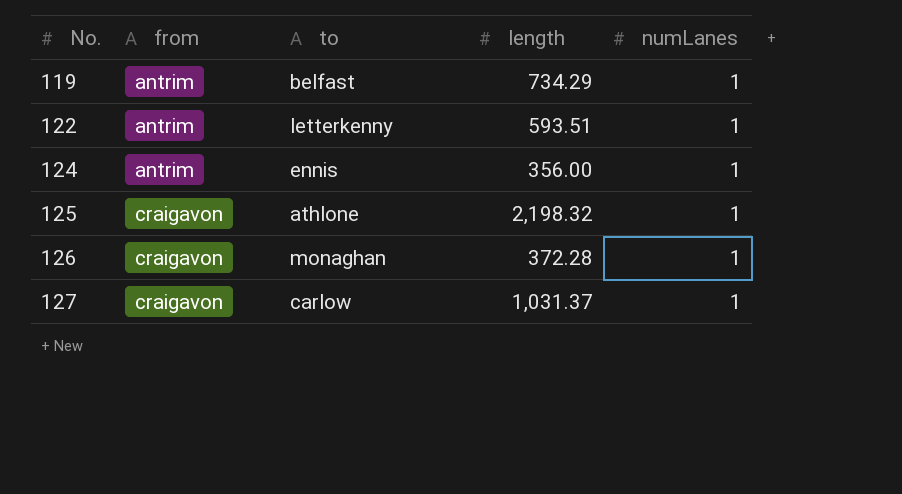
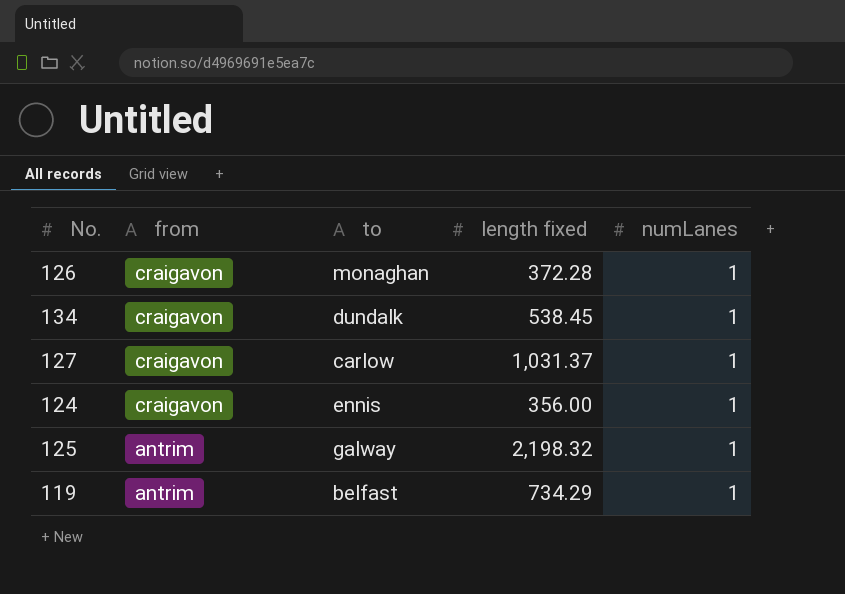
row order: No. ascending -> from descending
column name: length -> length fixed
row 122: antrim | letterkenny | 593.51 | 1 -> none
row 134: none -> craigavon | dundalk | 538.45 | 1
124 | from: antrim -> craigavon
125 | from: craigavon -> antrim
125 | to: athlone -> galway

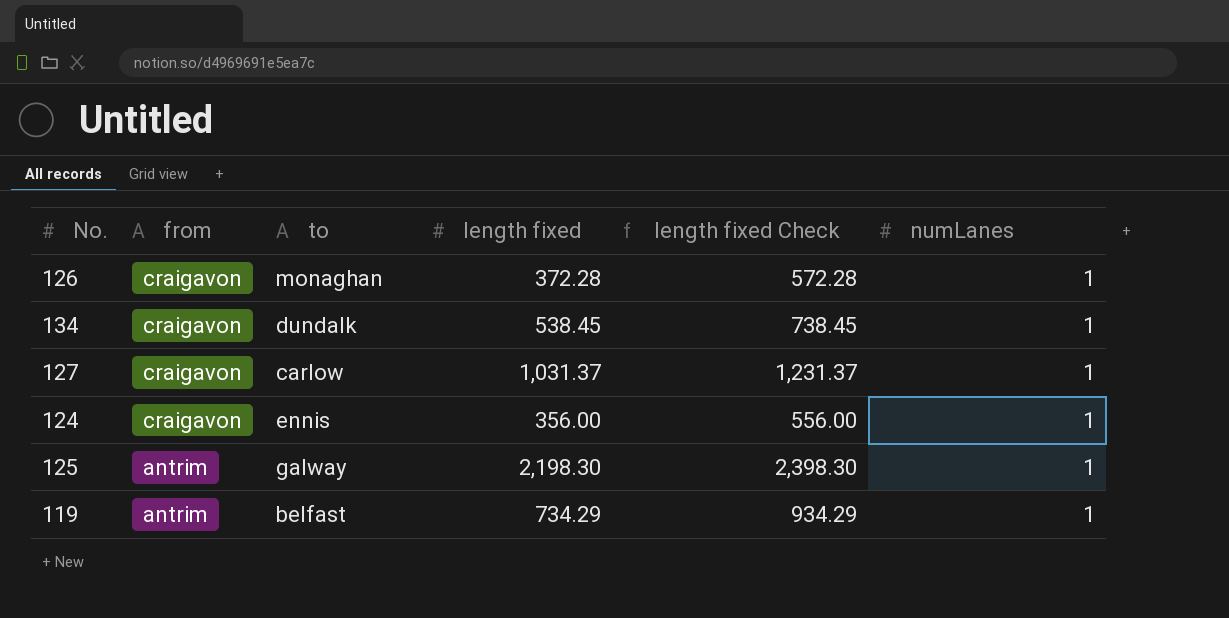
column length fixed Check | formula: none -> [length fixed] + 200
125 | length fixed: 2,198.32 -> 2,198.30

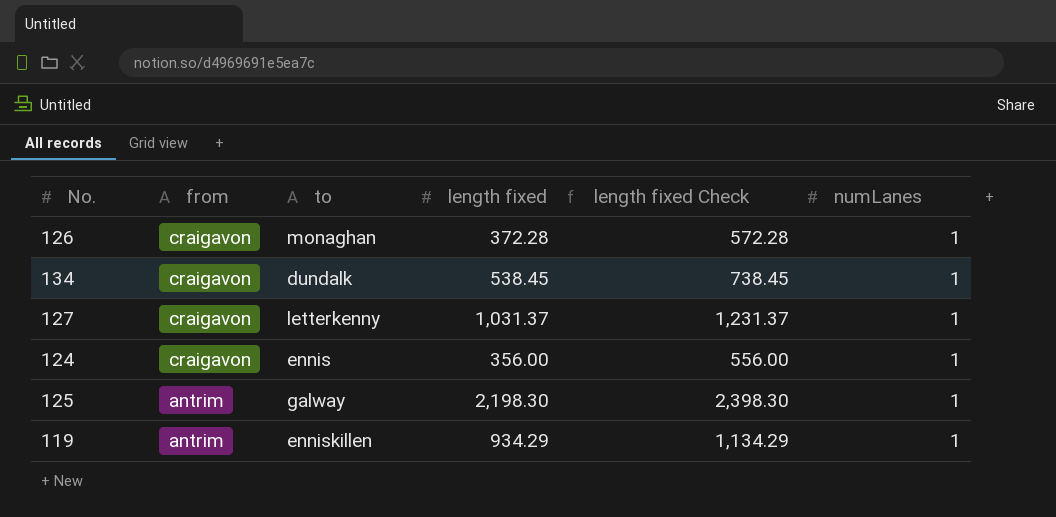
127 | to: carlow -> letterkenny
119 | to: belfast -> enniskillen
119 | length fixed: 734.29 -> 934.29
119 | length fixed Check: 934.29 -> 1,134.29

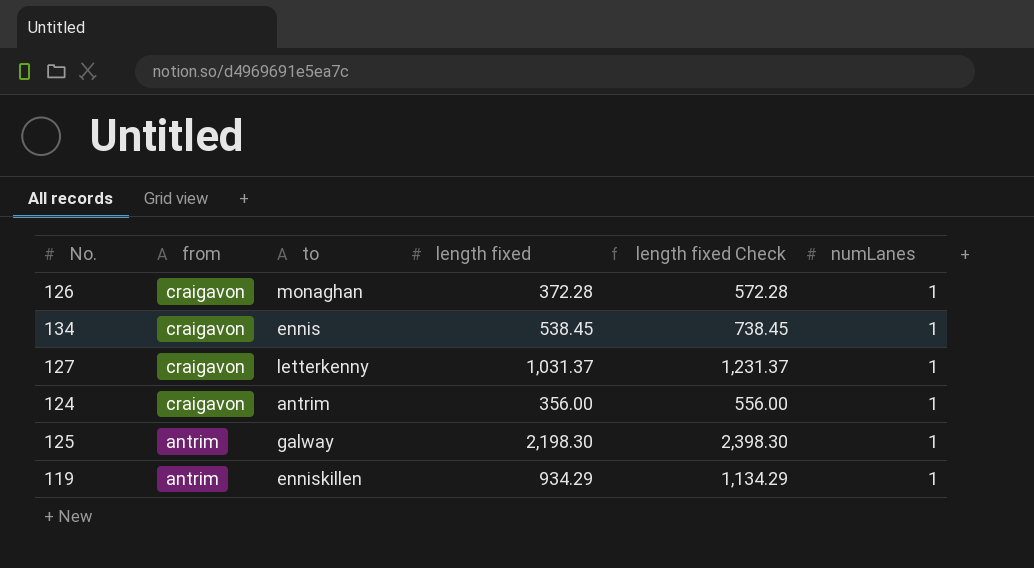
134 | to: dundalk -> ennis
124 | to: ennis -> antrim

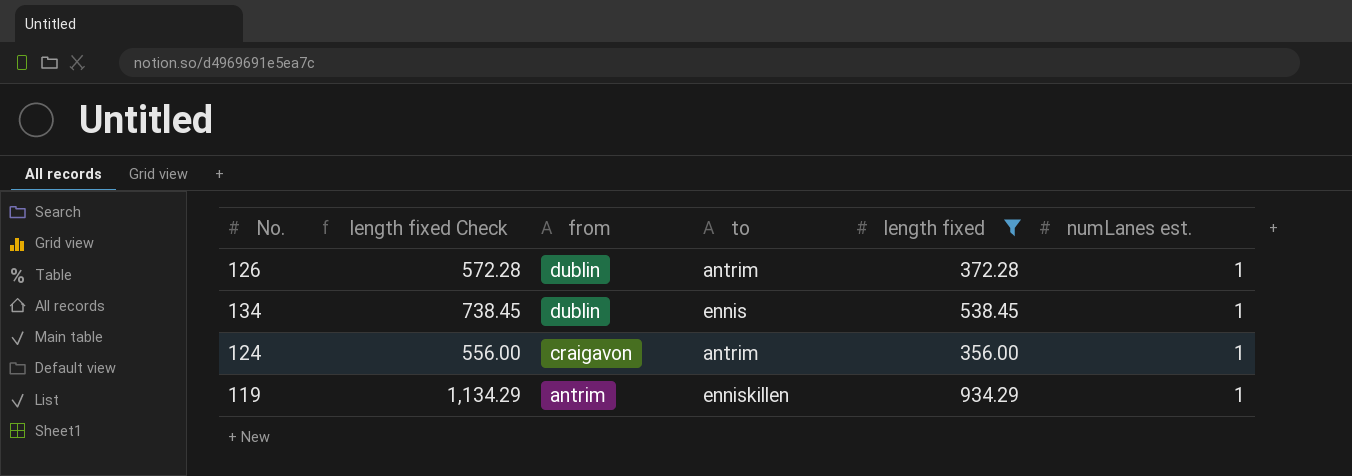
filter: none -> length fixed <= 934.29
column length fixed Check | position: 5 -> 2
column name: numLanes -> numLanes est.
126 | from: craigavon -> dublin
126 | to: monaghan -> antrim
134 | from: craigavon -> dublin

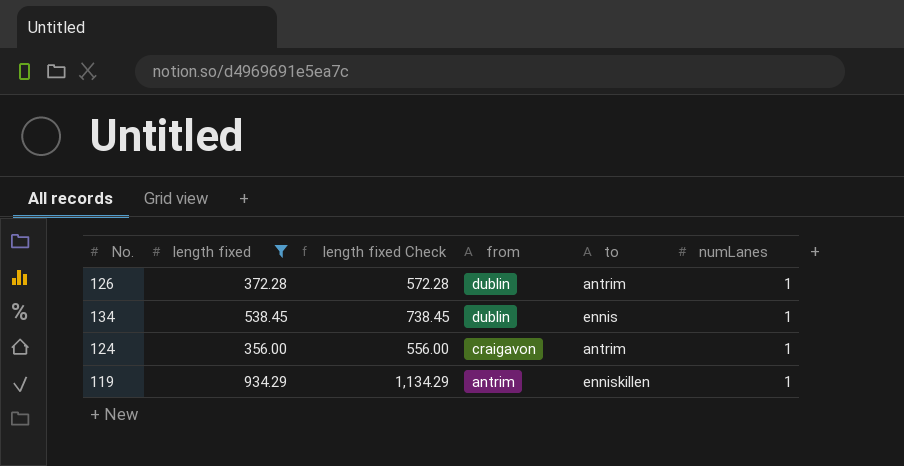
column length fixed | position: 5 -> 2
column name: numLanes est. -> numLanes

